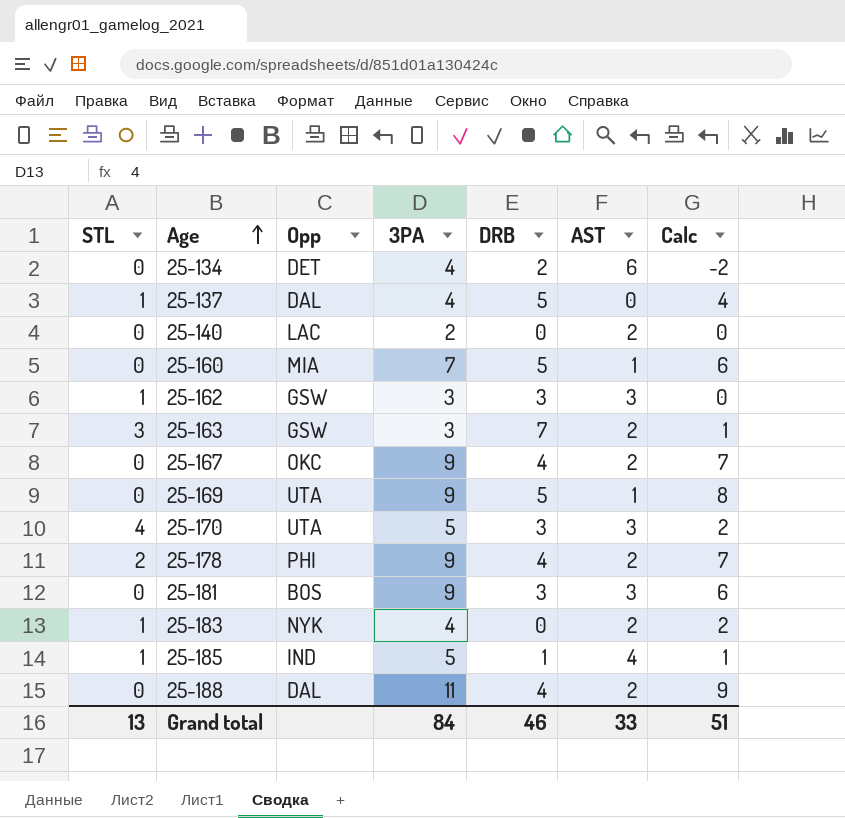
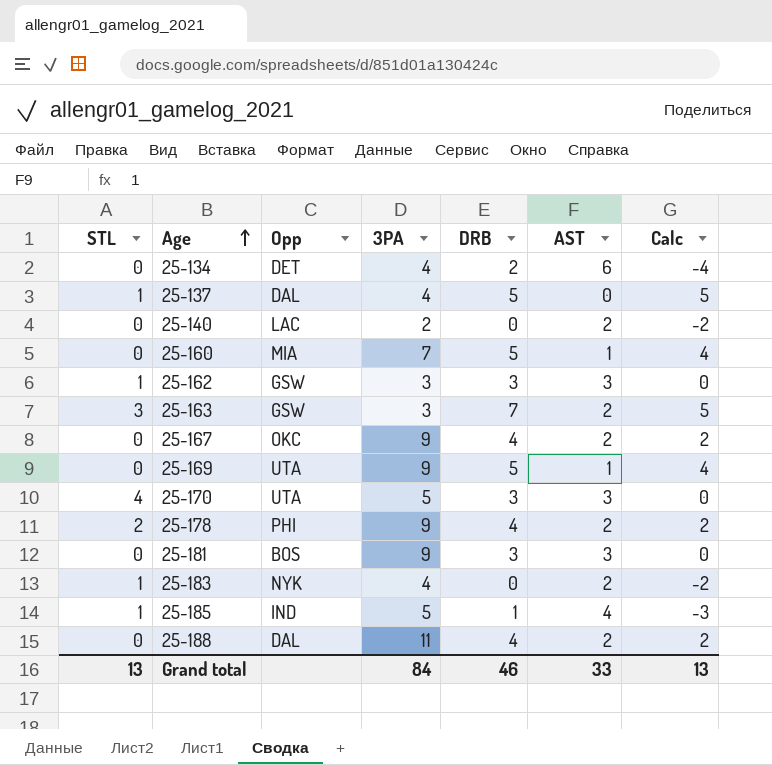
column Calc | formula: [3PA] - [AST] -> [DRB] - [AST]
Grand total | Calc: 51 -> 13

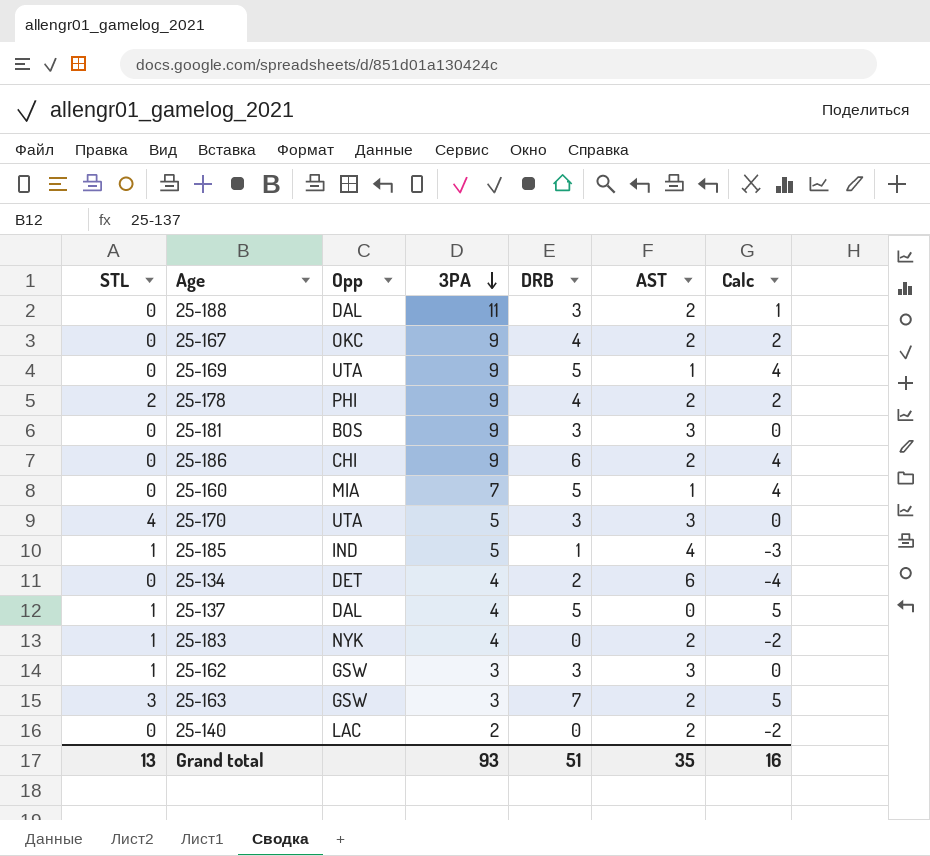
row order: Age ascending -> 3PA descending
25-188 | DRB: 4 -> 3
25-188 | Calc: 2 -> 1
row 25-186: none -> 0 | CHI | 9 | 6 | 2 | 4
Grand total | 3PA: 84 -> 93
Grand total | DRB: 46 -> 51
Grand total | AST: 33 -> 35
Grand total | Calc: 13 -> 16

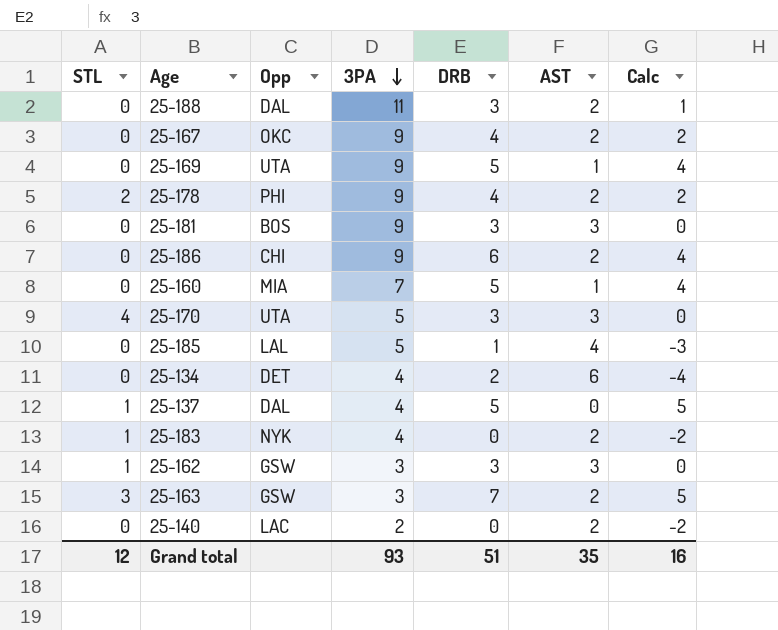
25-185 | STL: 1 -> 0
25-185 | Opp: IND -> LAL
Grand total | STL: 13 -> 12

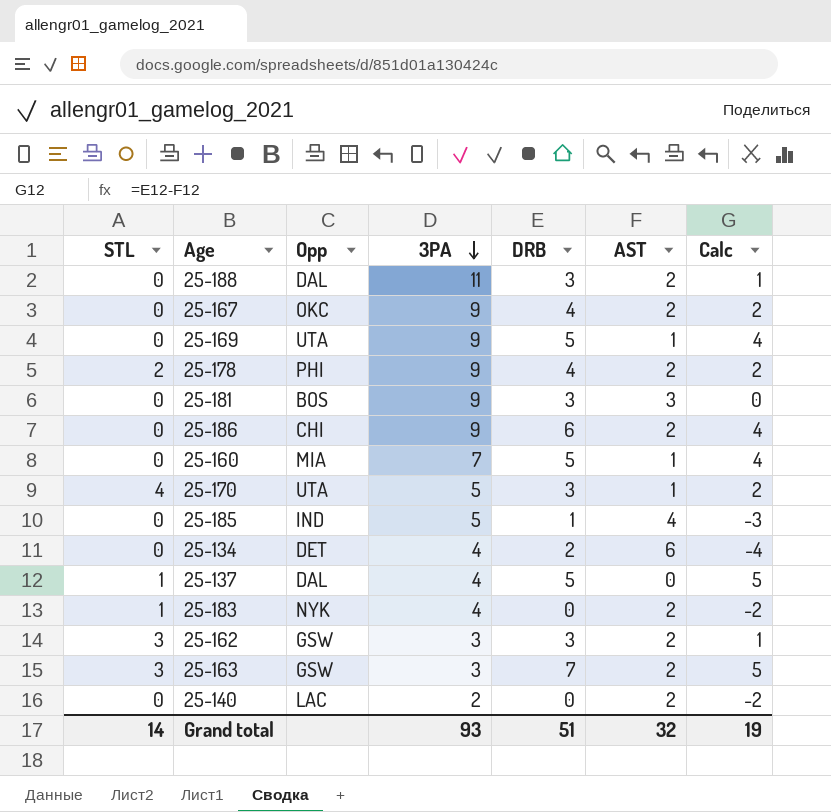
25-170 | AST: 3 -> 1
25-170 | Calc: 0 -> 2
25-185 | Opp: LAL -> IND
25-162 | STL: 1 -> 3
25-162 | AST: 3 -> 2
25-162 | Calc: 0 -> 1
Grand total | STL: 12 -> 14
Grand total | AST: 35 -> 32
Grand total | Calc: 16 -> 19

